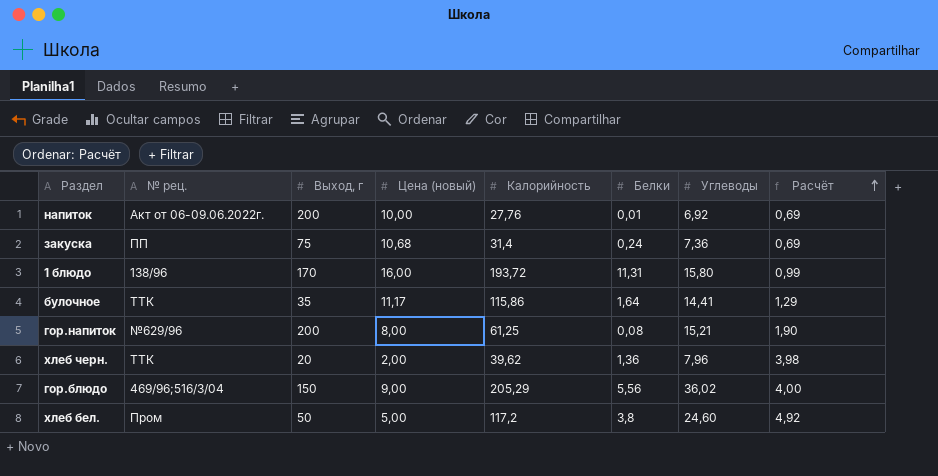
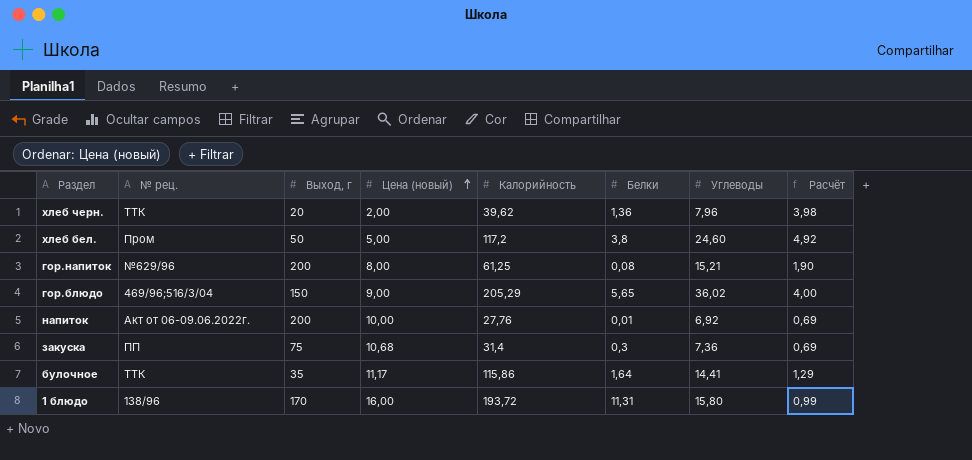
row order: Расчёт ascending -> Цена (новый) ascending
гор.блюдо | Белки: 5,56 -> 5,65
закуска | Белки: 0,24 -> 0,3

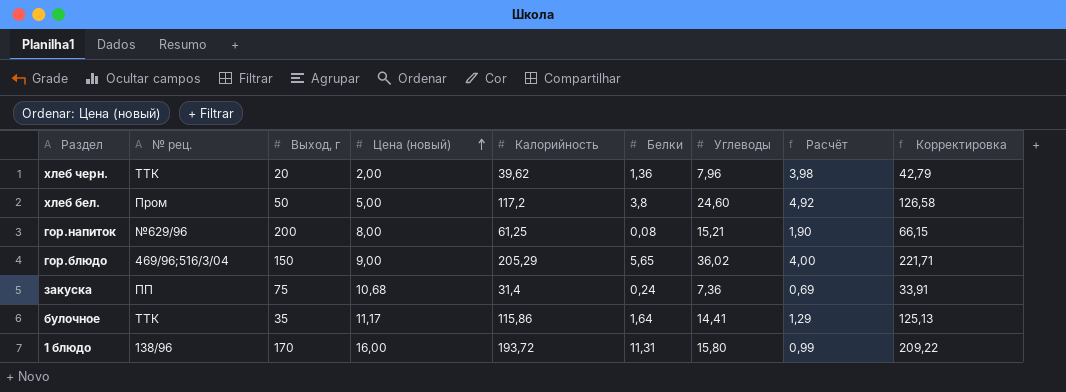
column Корректировка | formula: none -> [Калорийность] * 1,08
row напиток: Акт от 06-09.06.2022г. | 200 | 10,00 | 27,76 | 0,01 | 6,92 | 0,69 -> none
закуска | Белки: 0,3 -> 0,24

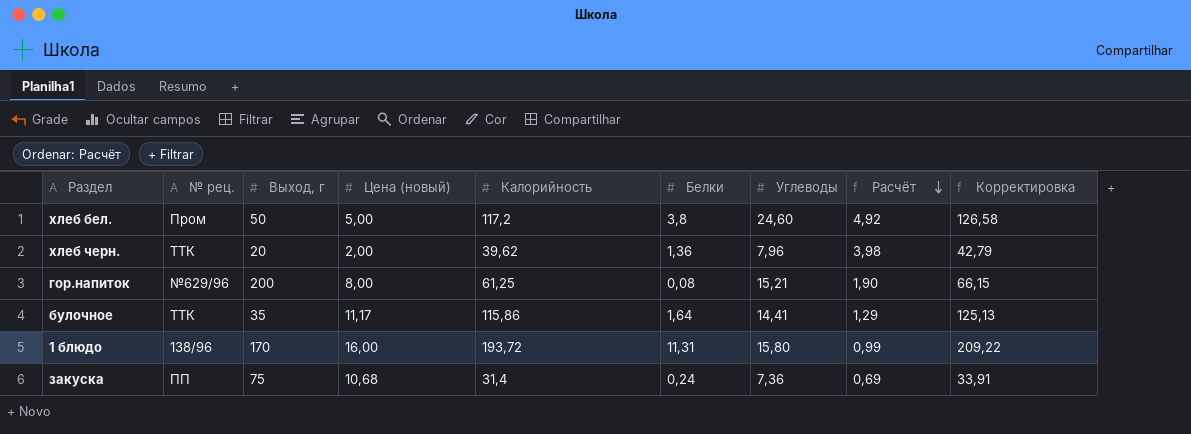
row order: Цена (новый) ascending -> Расчёт descending
row гор.блюдо: 469/96;516/3/04 | 150 | 9,00 | 205,29 | 5,65 | 36,02 | 4,00 | 221,71 -> none

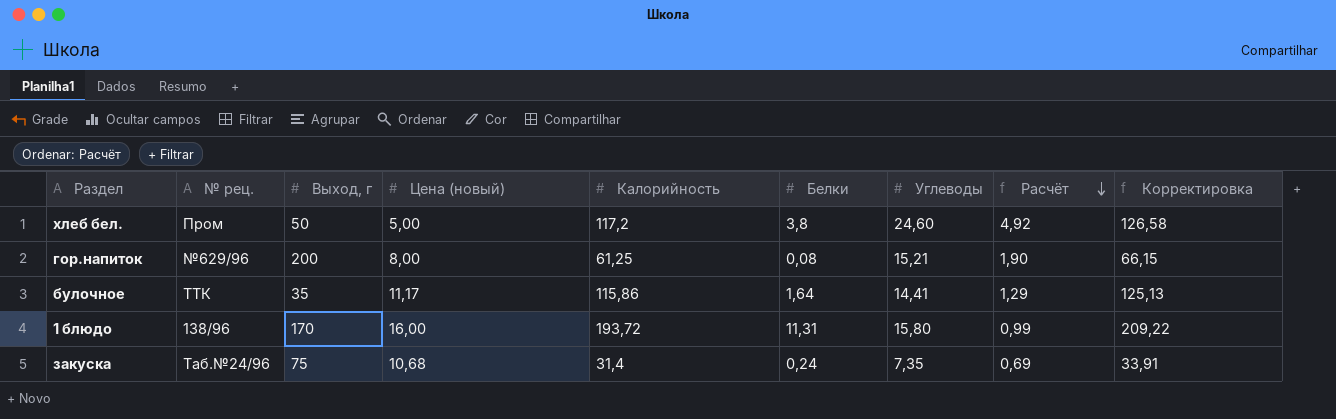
row хлеб черн.: ТТК | 20 | 2,00 | 39,62 | 1,36 | 7,96 | 3,98 | 42,79 -> none
закуска | № рец.: ПП -> Таб.№24/96
закуска | Углеводы: 7,36 -> 7,35

